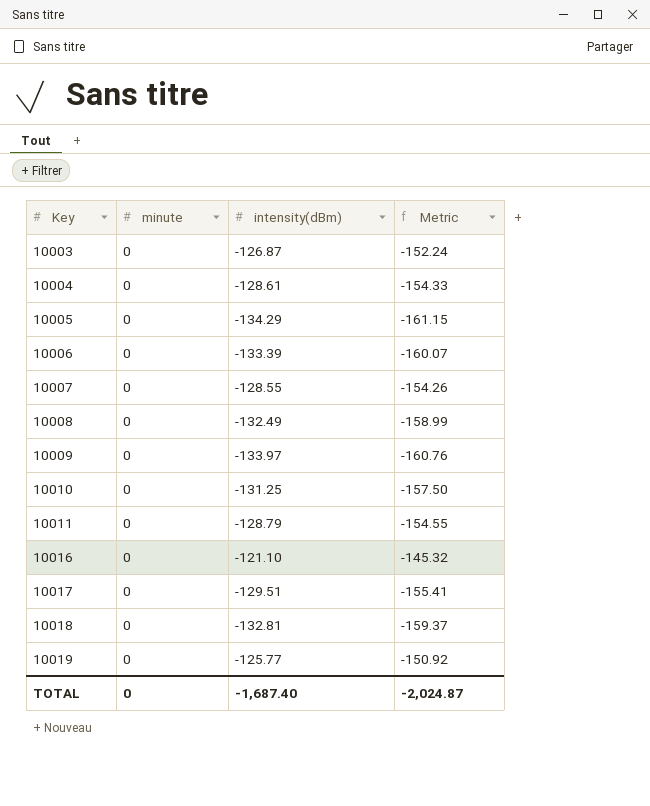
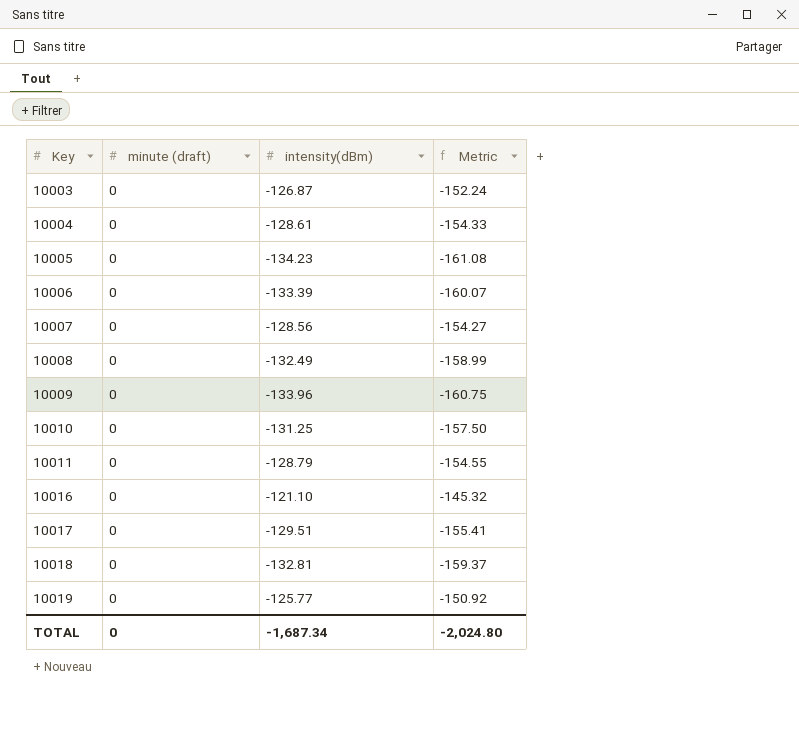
column name: minute -> minute (draft)
10005 | intensity(dBm): -134.29 -> -134.23
10005 | Metric: -161.15 -> -161.08
10007 | intensity(dBm): -128.55 -> -128.56
10007 | Metric: -154.26 -> -154.27
10009 | intensity(dBm): -133.97 -> -133.96
10009 | Metric: -160.76 -> -160.75
TOTAL | intensity(dBm): -1,687.40 -> -1,687.34
TOTAL | Metric: -2,024.87 -> -2,024.80

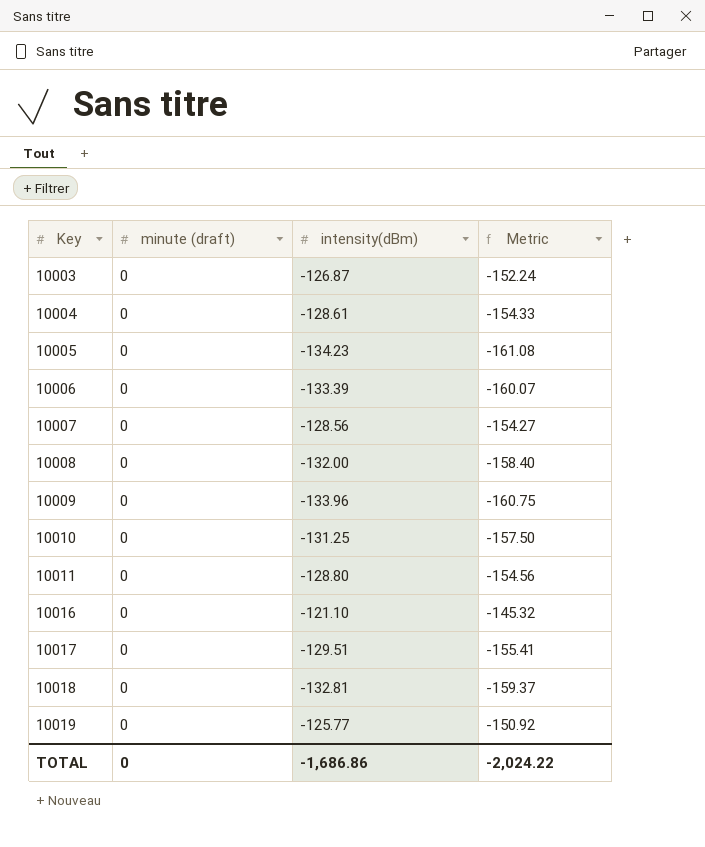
10008 | intensity(dBm): -132.49 -> -132.00
10008 | Metric: -158.99 -> -158.40
10011 | intensity(dBm): -128.79 -> -128.80
10011 | Metric: -154.55 -> -154.56
TOTAL | intensity(dBm): -1,687.34 -> -1,686.86
TOTAL | Metric: -2,024.80 -> -2,024.22

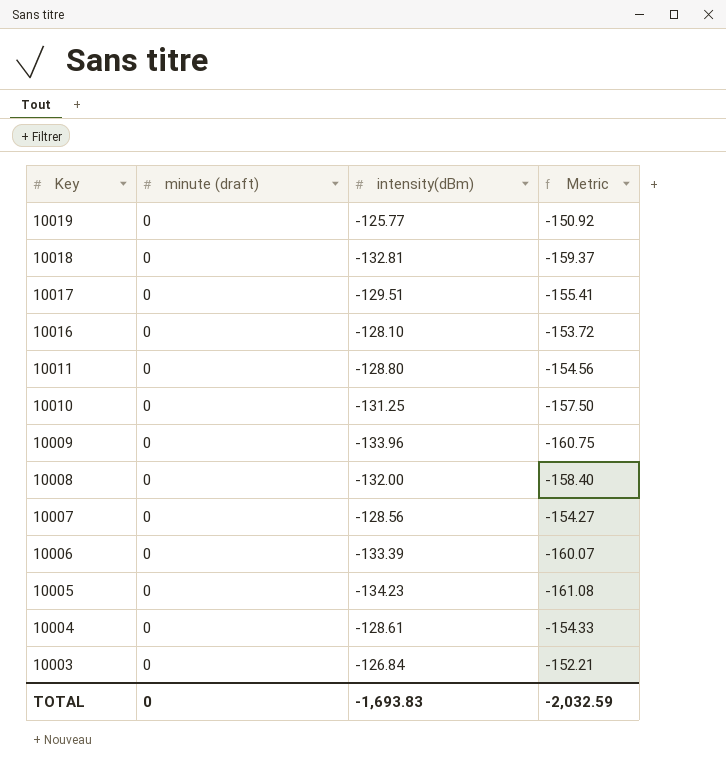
row order: Key ascending -> Key descending
10016 | intensity(dBm): -121.10 -> -128.10
10016 | Metric: -145.32 -> -153.72
10003 | intensity(dBm): -126.87 -> -126.84
10003 | Metric: -152.24 -> -152.21
TOTAL | intensity(dBm): -1,686.86 -> -1,693.83
TOTAL | Metric: -2,024.22 -> -2,032.59

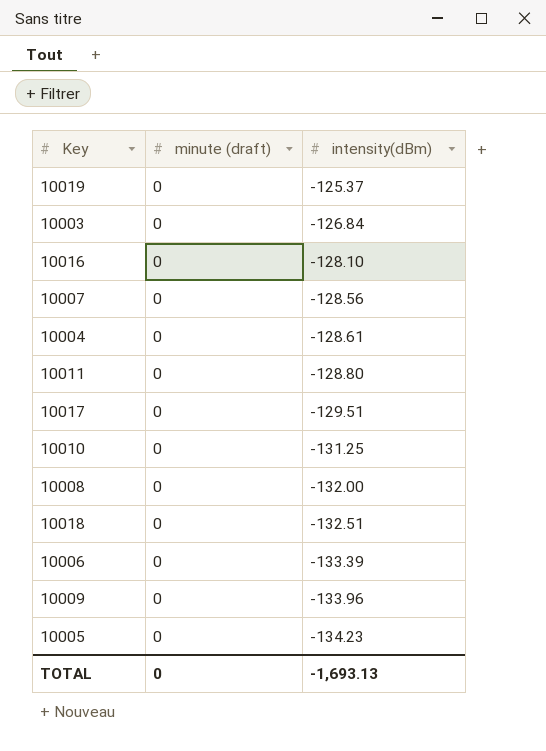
row order: Key descending -> intensity(dBm) descending
column Metric | formula: [intensity(dBm)] * 1.2 -> none
10019 | intensity(dBm): -125.77 -> -125.37
10018 | intensity(dBm): -132.81 -> -132.51
TOTAL | intensity(dBm): -1,693.83 -> -1,693.13

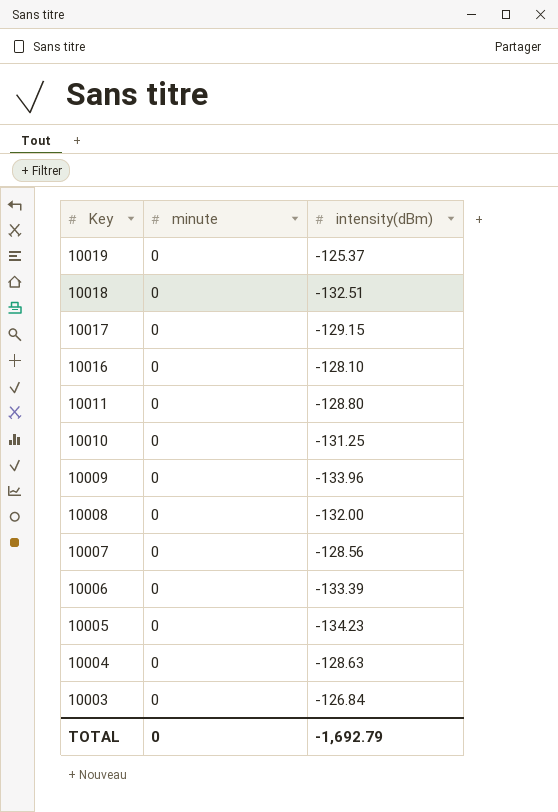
row order: intensity(dBm) descending -> Key descending
column name: minute (draft) -> minute
10017 | intensity(dBm): -129.51 -> -129.15
10004 | intensity(dBm): -128.61 -> -128.63
TOTAL | intensity(dBm): -1,693.13 -> -1,692.79

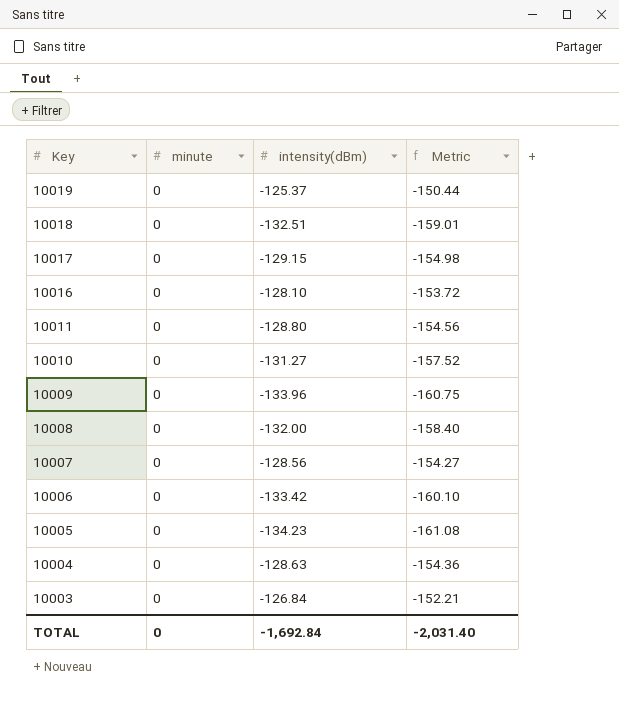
column Metric | formula: none -> [intensity(dBm)] * 1.2
10010 | intensity(dBm): -131.25 -> -131.27
10006 | intensity(dBm): -133.39 -> -133.42
TOTAL | intensity(dBm): -1,692.79 -> -1,692.84

